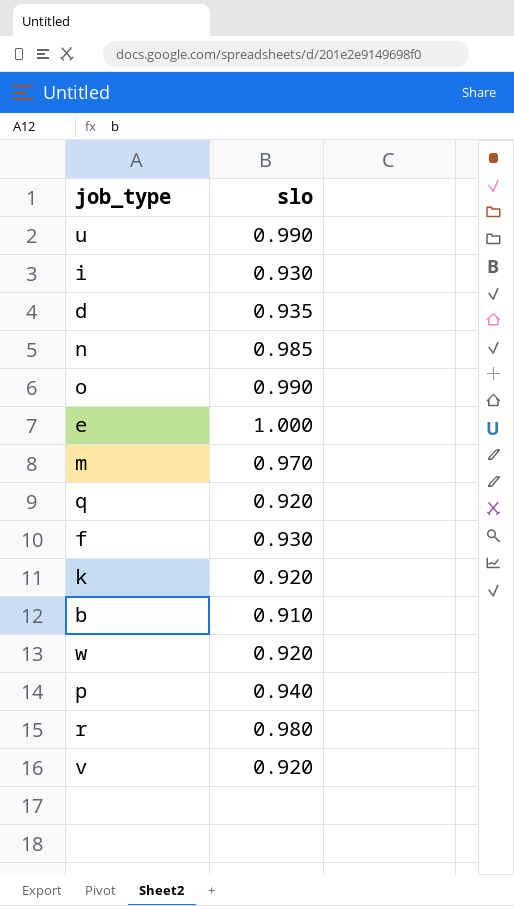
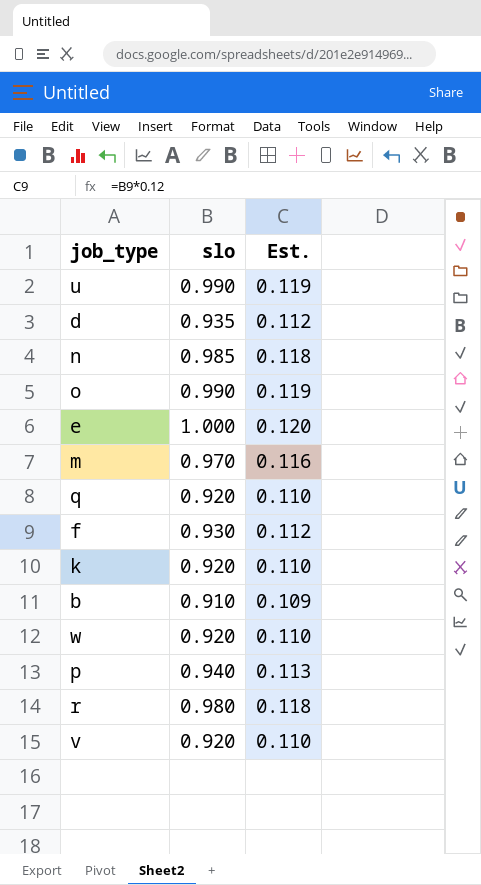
column Est. | formula: none -> [slo] * 0.12
row i: 0.930 -> none

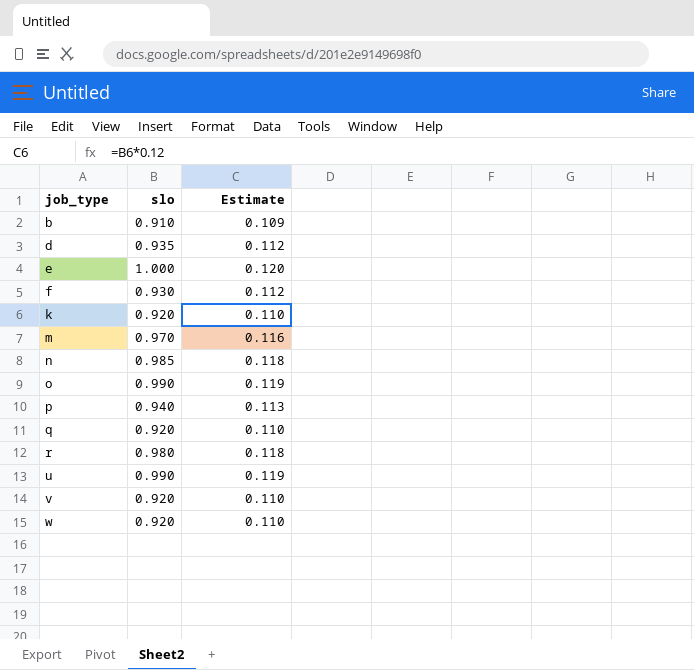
row order: none -> job_type ascending
column name: Est. -> Estimate

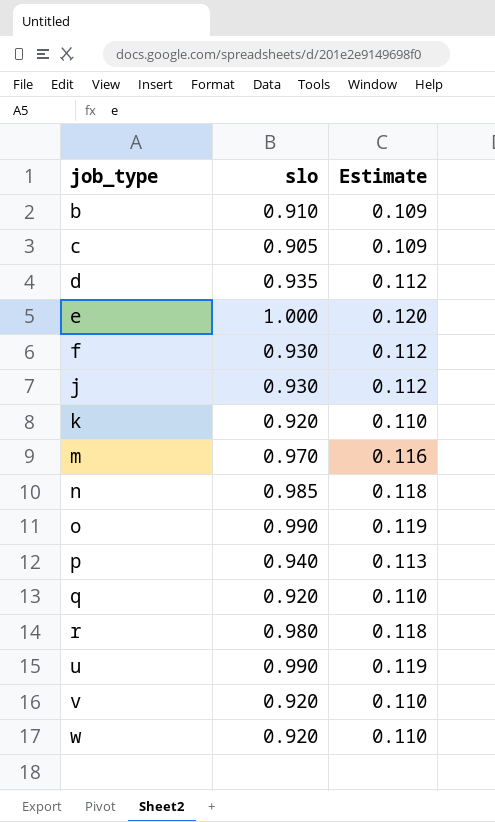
row c: none -> 0.905 | 0.109
row j: none -> 0.930 | 0.112

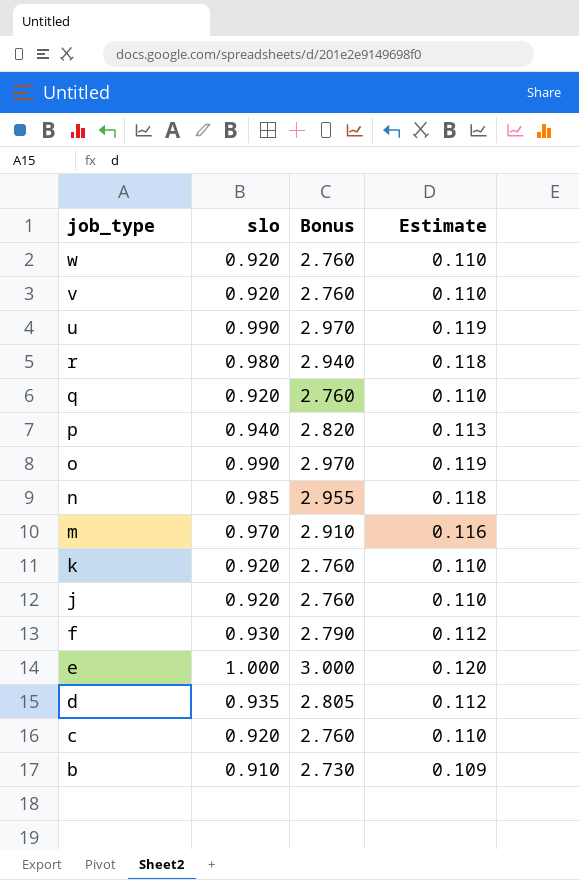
row order: job_type ascending -> job_type descending
column Bonus | formula: none -> [slo] * 3
j | slo: 0.930 -> 0.920
j | Estimate: 0.112 -> 0.110
c | slo: 0.905 -> 0.920
c | Estimate: 0.109 -> 0.110

